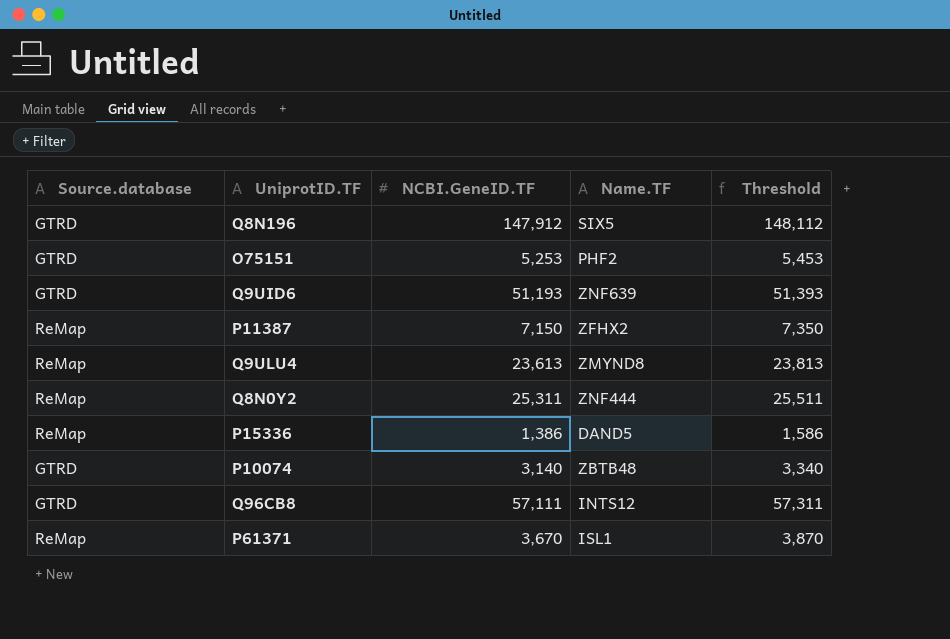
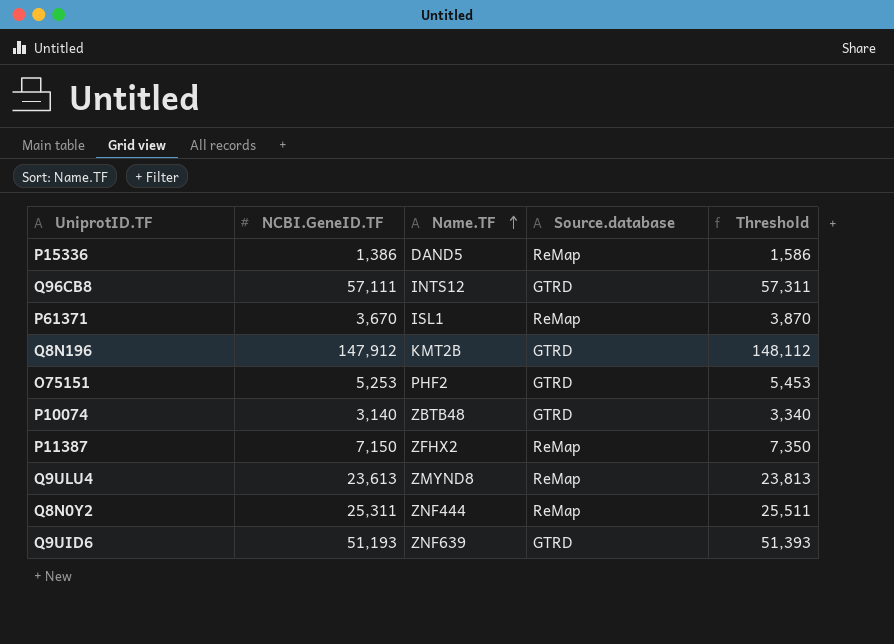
row order: none -> Name.TF ascending
column Source.database | position: 1 -> 4
Q8N196 | Name.TF: SIX5 -> KMT2B

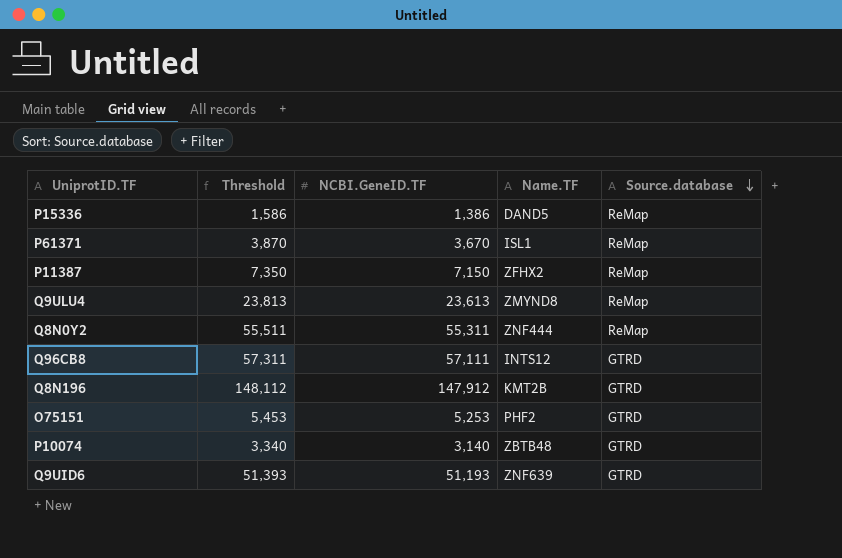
row order: Name.TF ascending -> Source.database descending
column Threshold | position: 5 -> 2
Q8N0Y2 | Threshold: 25,511 -> 55,511
Q8N0Y2 | NCBI.GeneID.TF: 25,311 -> 55,311

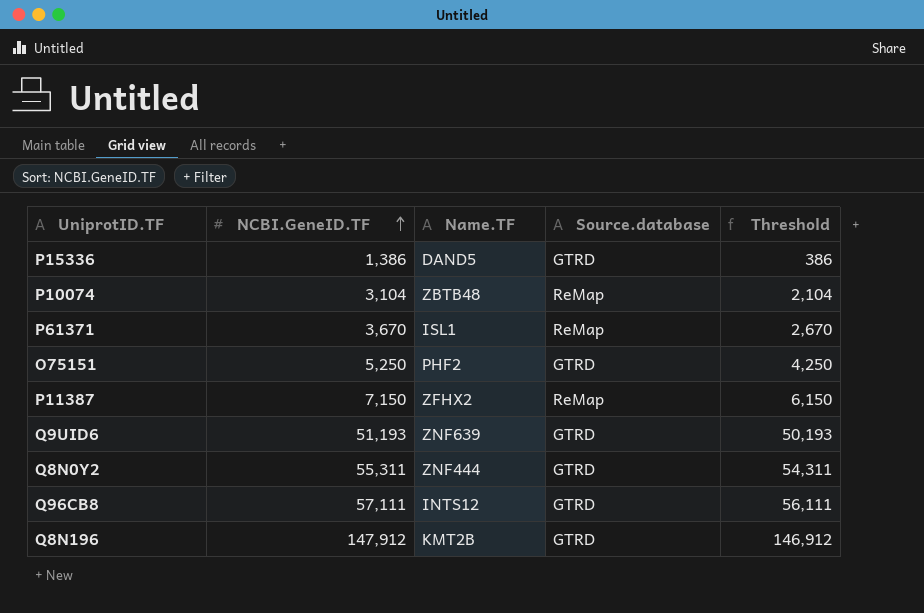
row order: Source.database descending -> NCBI.GeneID.TF ascending
column Threshold | formula: [NCBI.GeneID.TF] + 200 -> [NCBI.GeneID.TF] - 1000
column Threshold | position: 2 -> 5
row Q9ULU4: 23,813 | 23,613 | ZMYND8 | ReMap -> none
P15336 | Source.database: ReMap -> GTRD
P10074 | NCBI.GeneID.TF: 3,140 -> 3,104
P10074 | Source.database: GTRD -> ReMap
O75151 | NCBI.GeneID.TF: 5,253 -> 5,250
Q8N0Y2 | Source.database: ReMap -> GTRD

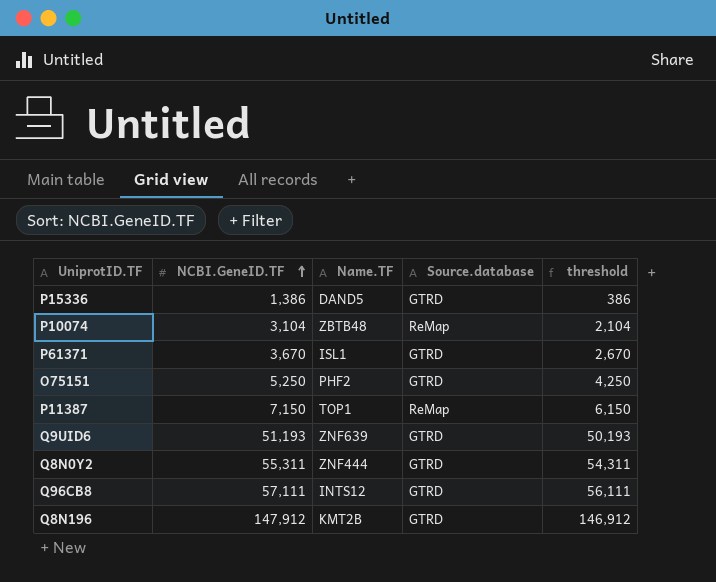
column name: Threshold -> threshold
P61371 | Source.database: ReMap -> GTRD
P11387 | Name.TF: ZFHX2 -> TOP1

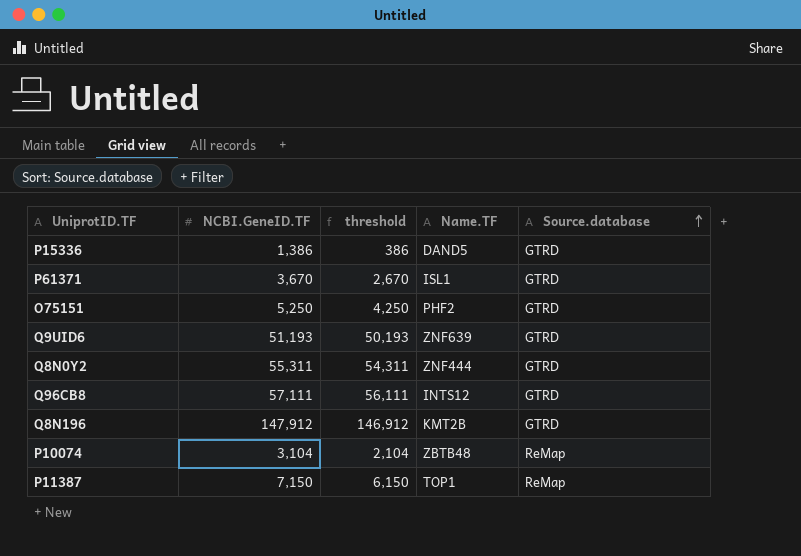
row order: NCBI.GeneID.TF ascending -> Source.database ascending
column threshold | position: 5 -> 3

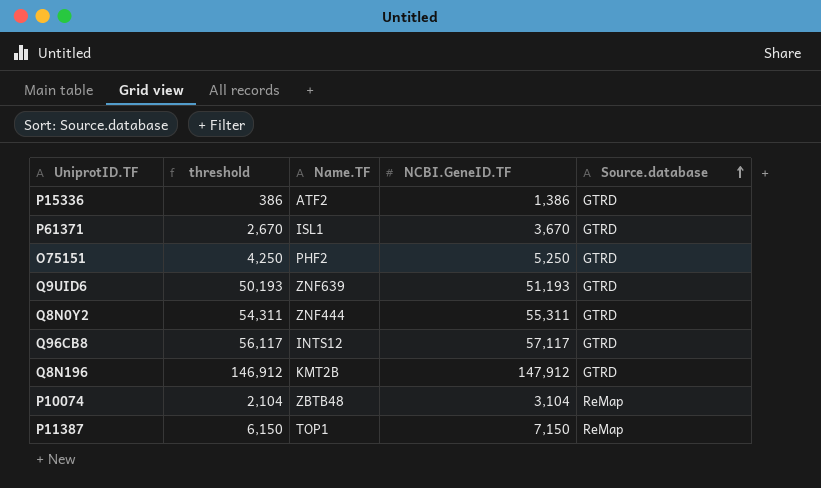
column NCBI.GeneID.TF | position: 2 -> 4
P15336 | Name.TF: DAND5 -> ATF2
Q96CB8 | threshold: 56,111 -> 56,117
Q96CB8 | NCBI.GeneID.TF: 57,111 -> 57,117

